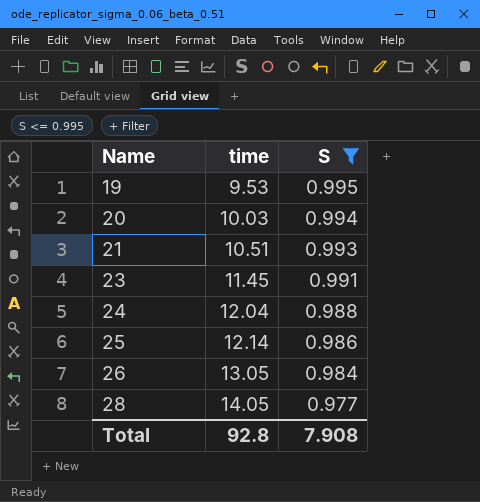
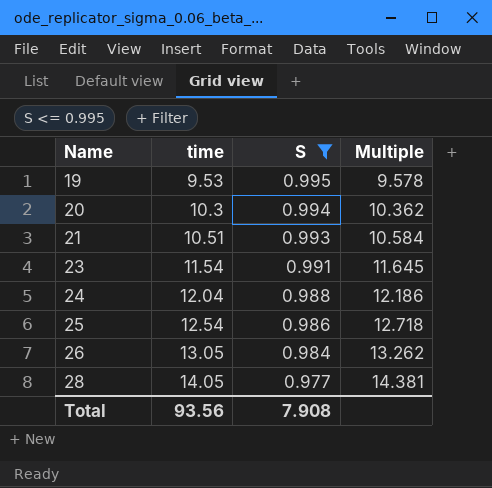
column Multiple | formula: none -> [time] / [S]
20 | time: 10.03 -> 10.3
23 | time: 11.45 -> 11.54
25 | time: 12.14 -> 12.54
Total | time: 92.8 -> 93.56

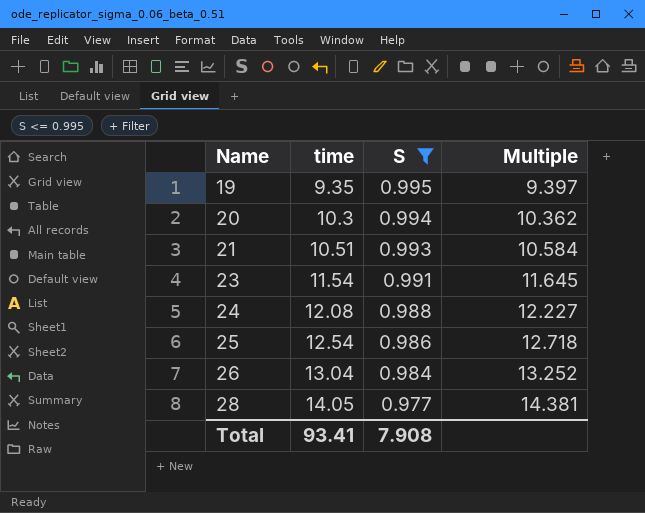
19 | time: 9.53 -> 9.35
19 | Multiple: 9.578 -> 9.397
24 | time: 12.04 -> 12.08
24 | Multiple: 12.186 -> 12.227
26 | time: 13.05 -> 13.04
26 | Multiple: 13.262 -> 13.252
Total | time: 93.56 -> 93.41

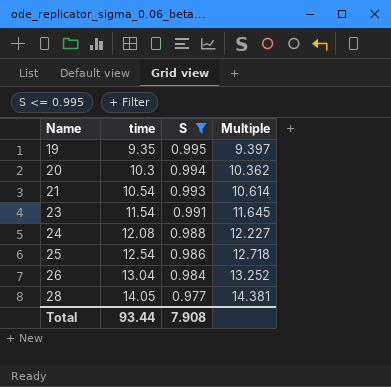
21 | time: 10.51 -> 10.54
21 | Multiple: 10.584 -> 10.614
Total | time: 93.41 -> 93.44

